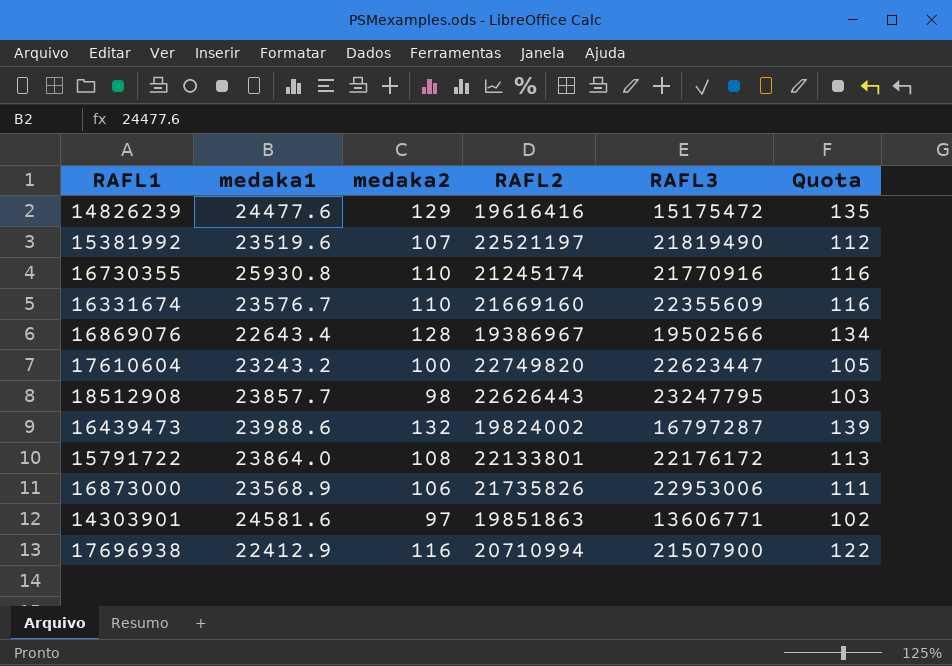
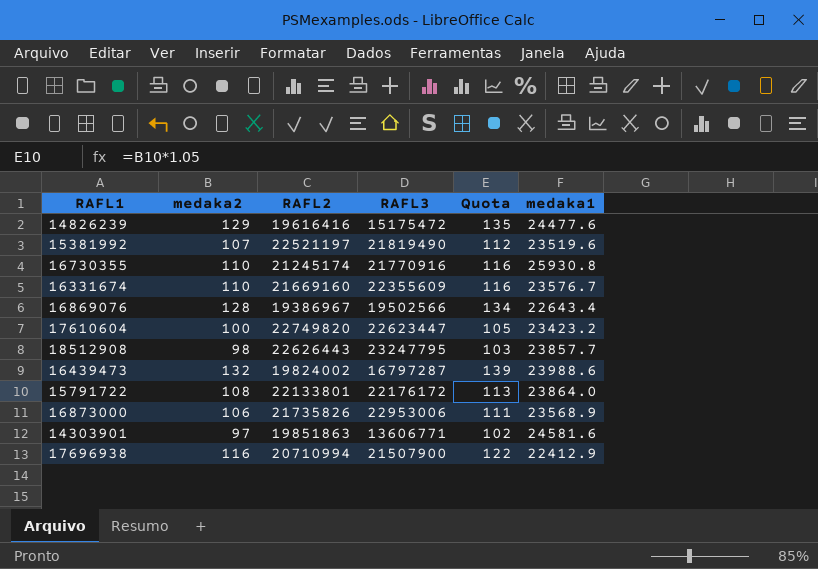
column medaka1 | position: 2 -> 6
17610604 | medaka1: 23243.2 -> 23423.2

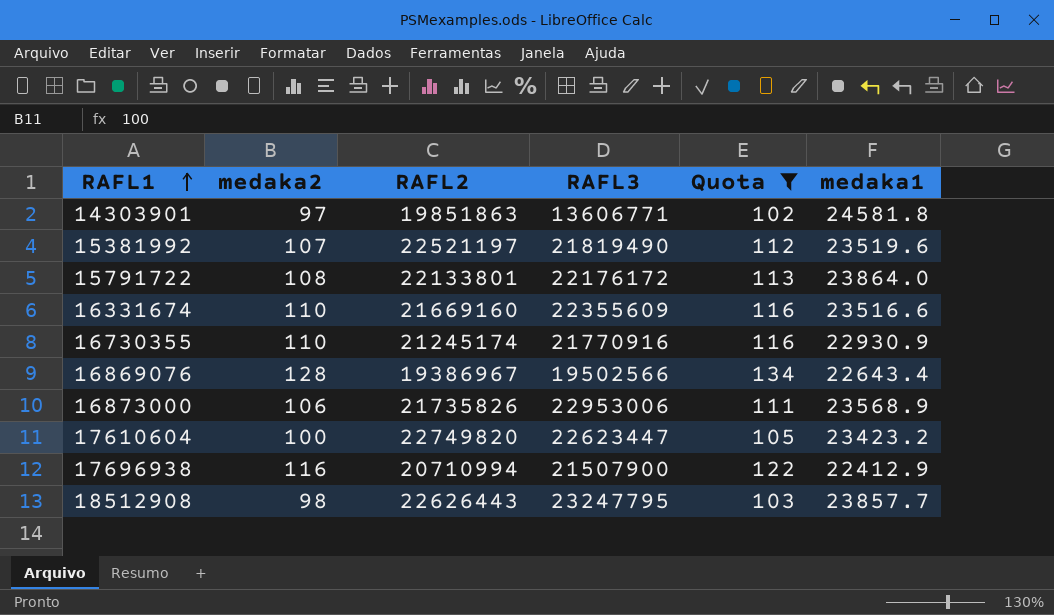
filter: none -> Quota <= 134
row order: none -> RAFL1 ascending
14303901 | medaka1: 24581.6 -> 24581.8
16331674 | medaka1: 23576.7 -> 23516.6
16730355 | medaka1: 25930.8 -> 22930.9

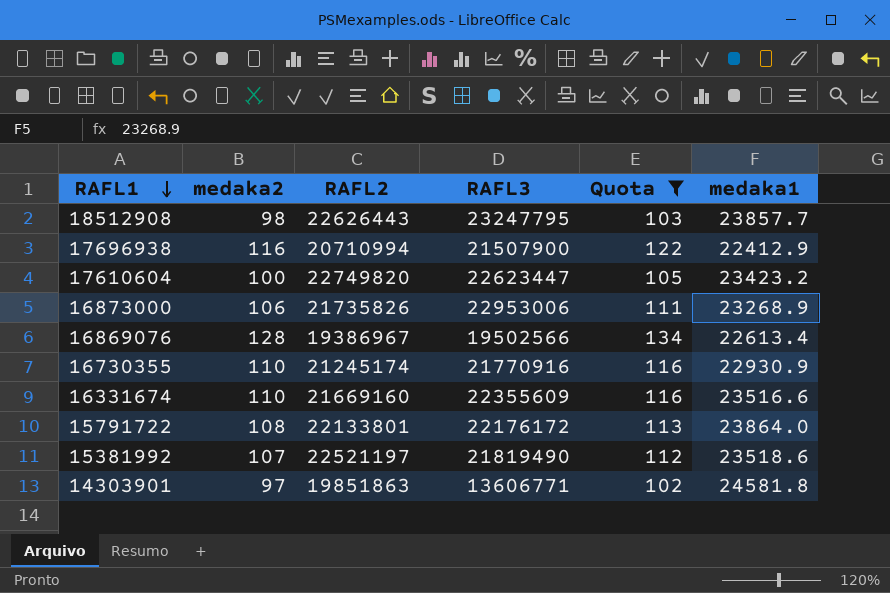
row order: RAFL1 ascending -> RAFL1 descending
16873000 | medaka1: 23568.9 -> 23268.9
16869076 | medaka1: 22643.4 -> 22613.4
15381992 | medaka1: 23519.6 -> 23518.6

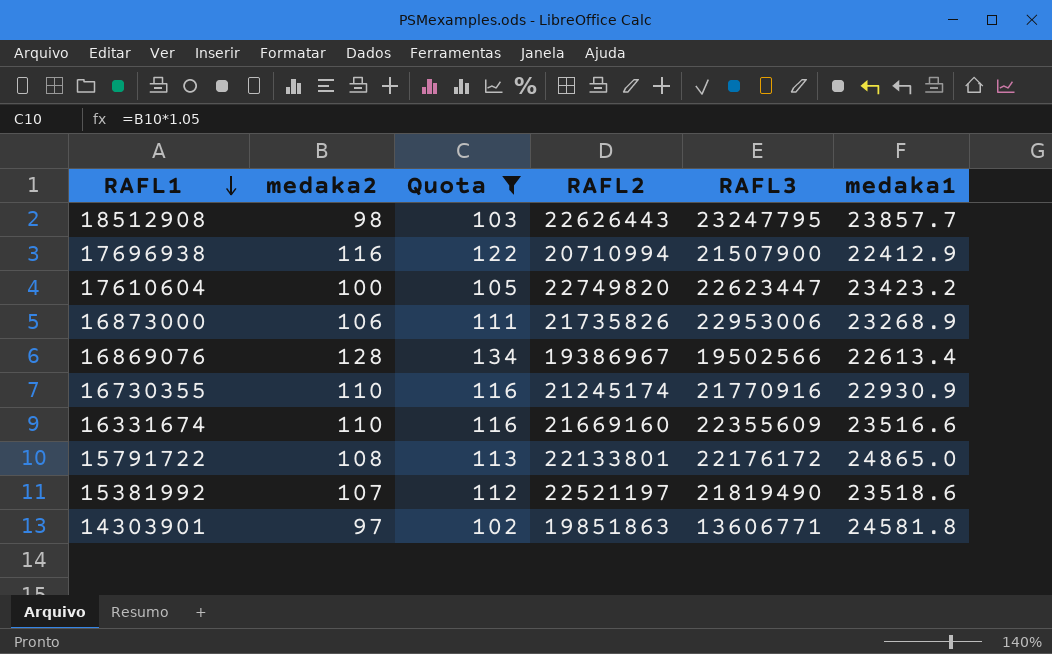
column Quota | position: 5 -> 3
15791722 | medaka1: 23864.0 -> 24865.0

